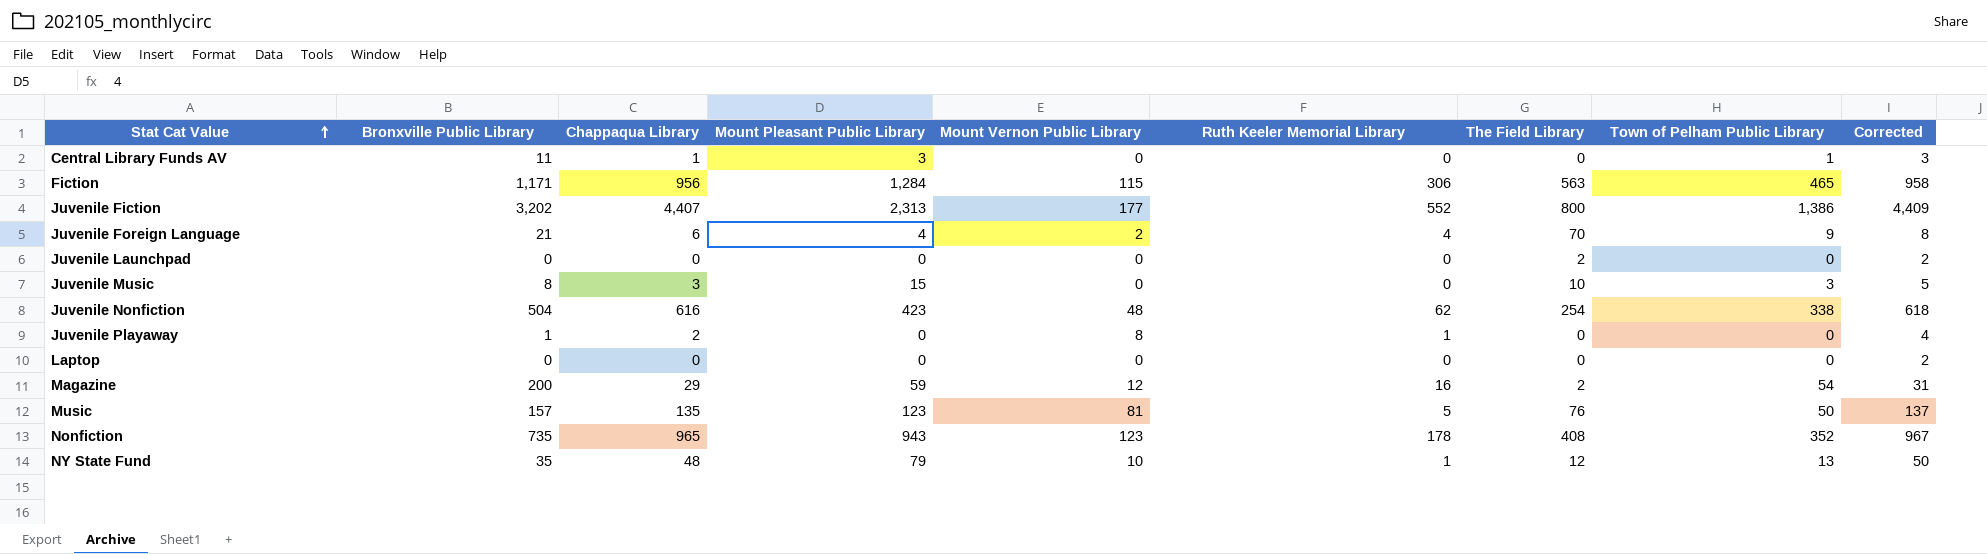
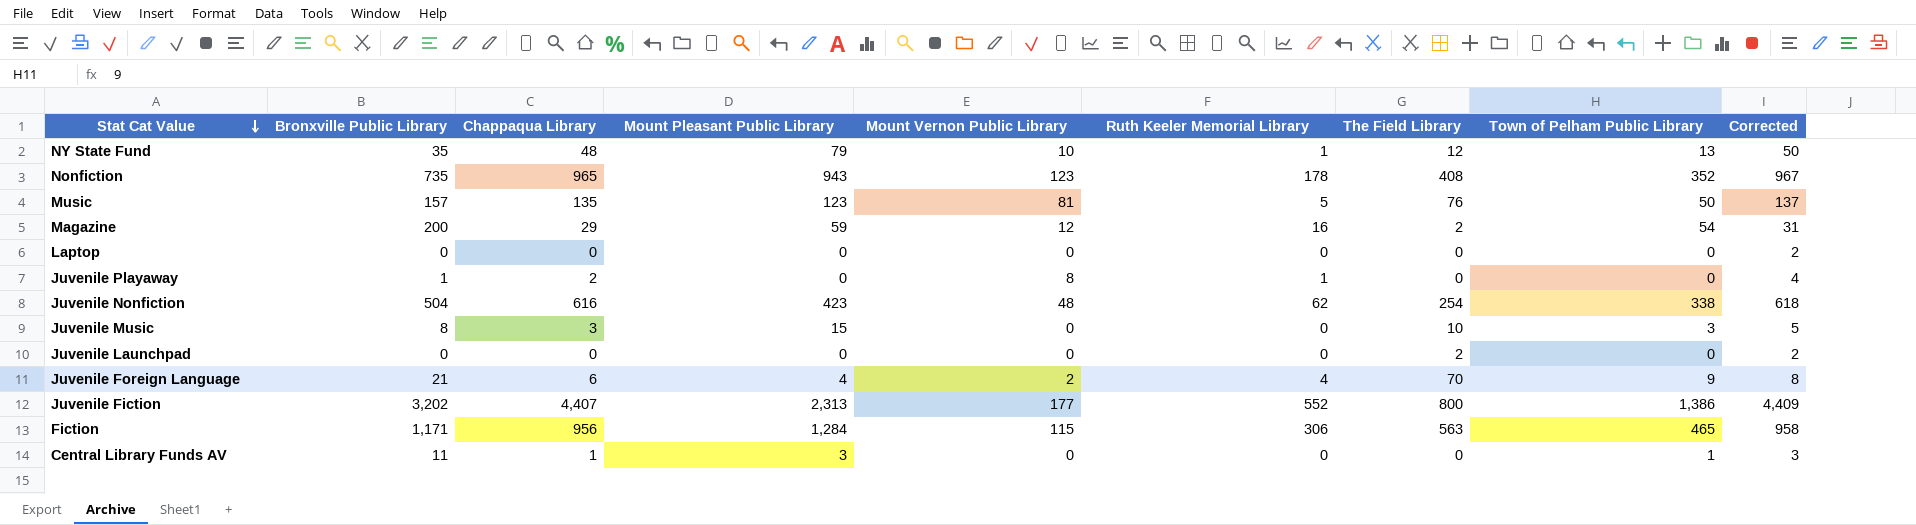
row order: Stat Cat Value ascending -> Stat Cat Value descending

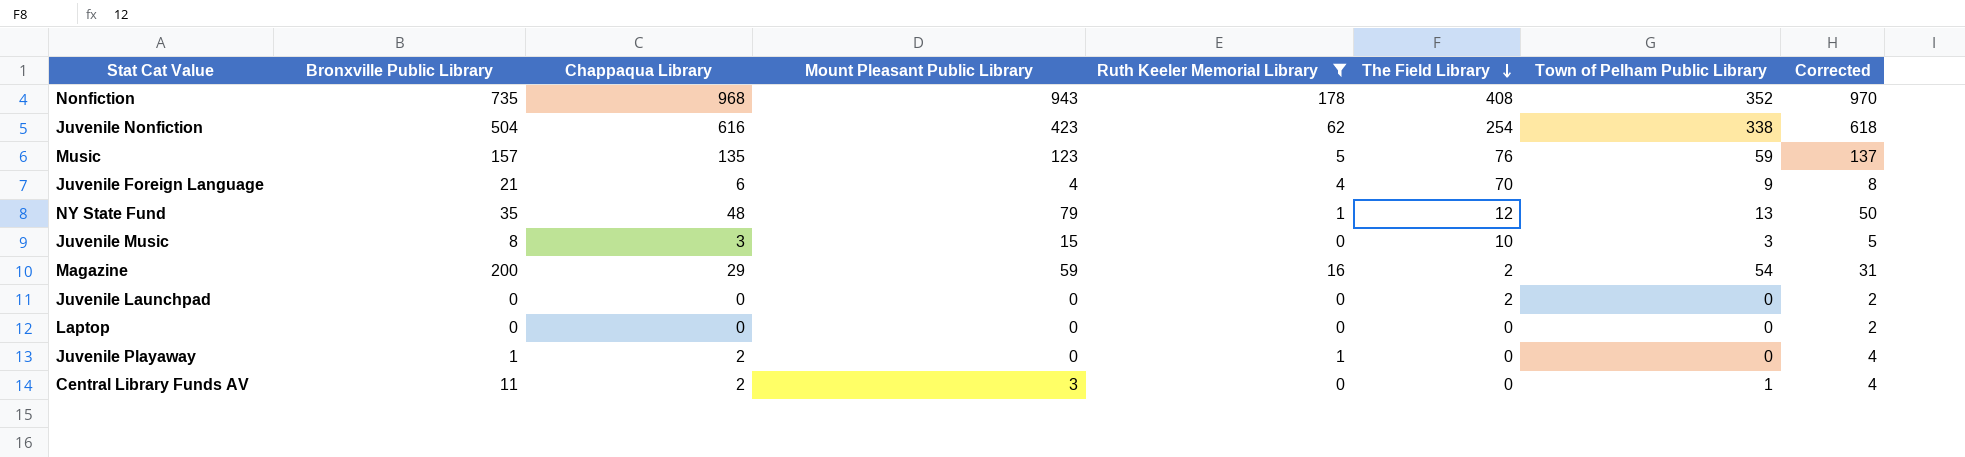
filter: none -> Ruth Keeler Memorial Library <= 178
row order: Stat Cat Value descending -> The Field Library descending
column Mount Vernon Public Library | position: 5 -> none
Nonfiction | Chappaqua Library: 965 -> 968
Nonfiction | Corrected: 967 -> 970
Music | Town of Pelham Public Library: 50 -> 59
Central Library Funds AV | Chappaqua Library: 1 -> 2
Central Library Funds AV | Corrected: 3 -> 4

